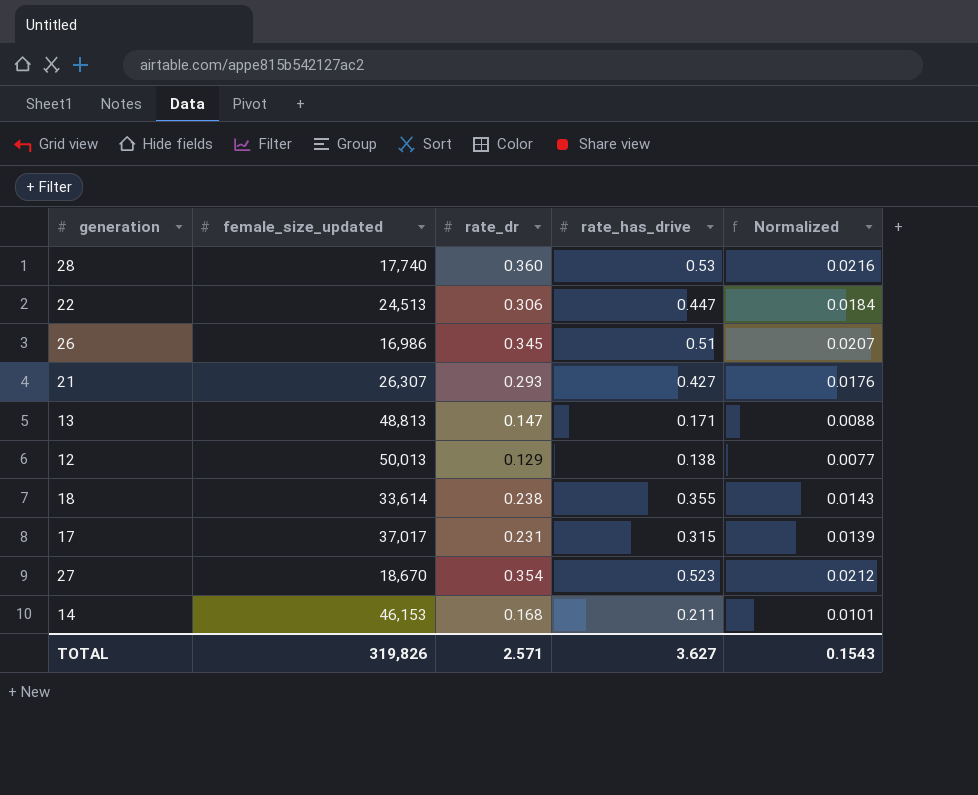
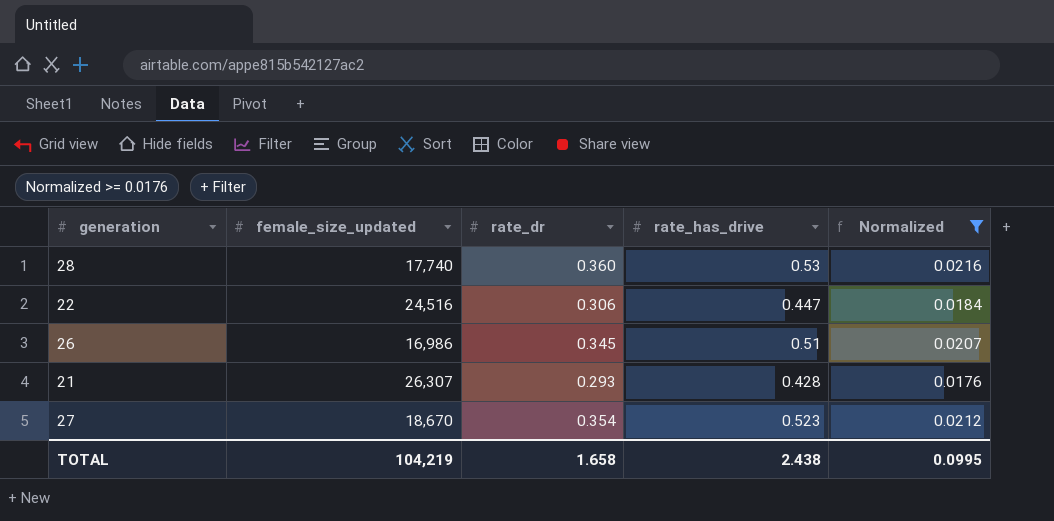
filter: none -> Normalized >= 0.0176
22 | female_size_updated: 24,513 -> 24,516
21 | rate_has_drive: 0.427 -> 0.428
TOTAL | female_size_updated: 319,826 -> 104,219
TOTAL | rate_dr: 2.571 -> 1.658
TOTAL | rate_has_drive: 3.627 -> 2.438
TOTAL | Normalized: 0.1543 -> 0.0995

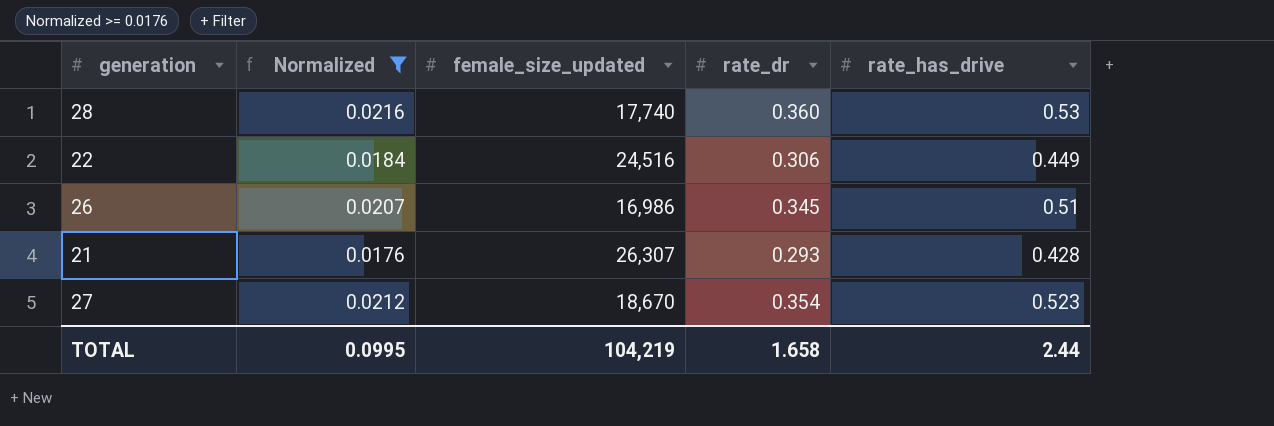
column Normalized | position: 5 -> 2
22 | rate_has_drive: 0.447 -> 0.449
TOTAL | rate_has_drive: 2.438 -> 2.44

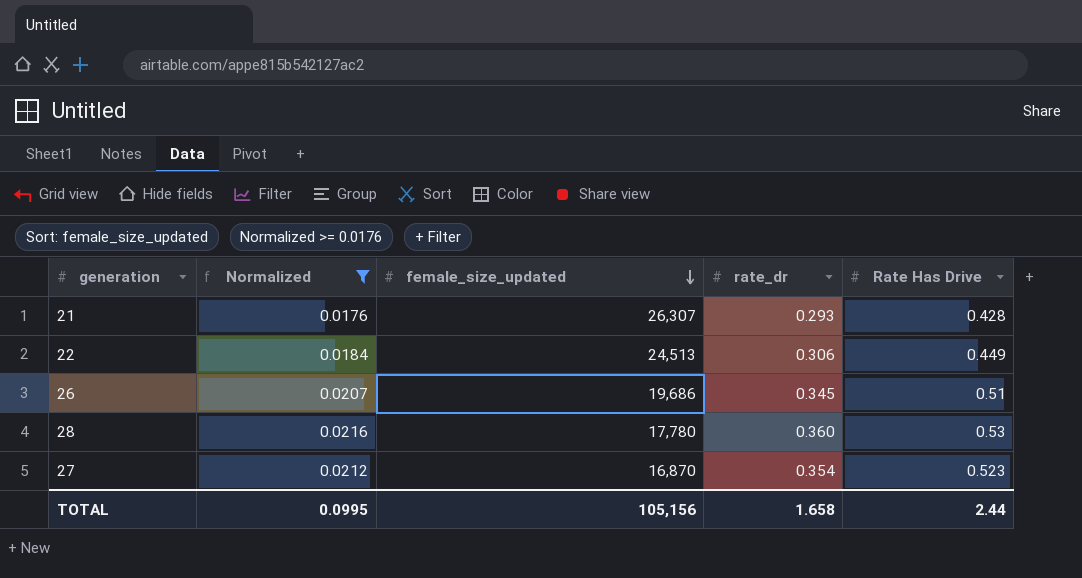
row order: none -> female_size_updated descending
column name: rate_has_drive -> Rate Has Drive
22 | female_size_updated: 24,516 -> 24,513
26 | female_size_updated: 16,986 -> 19,686
28 | female_size_updated: 17,740 -> 17,780
27 | female_size_updated: 18,670 -> 16,870
TOTAL | female_size_updated: 104,219 -> 105,156

